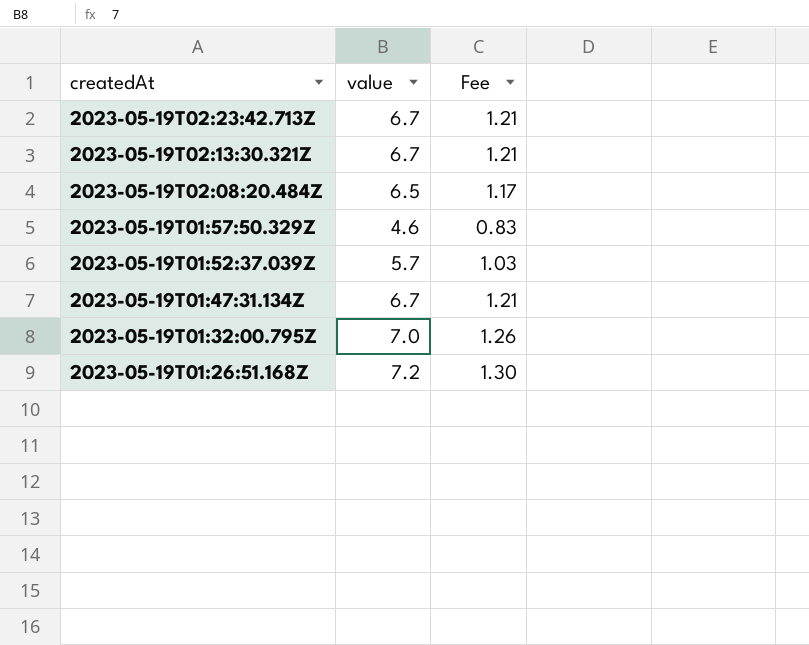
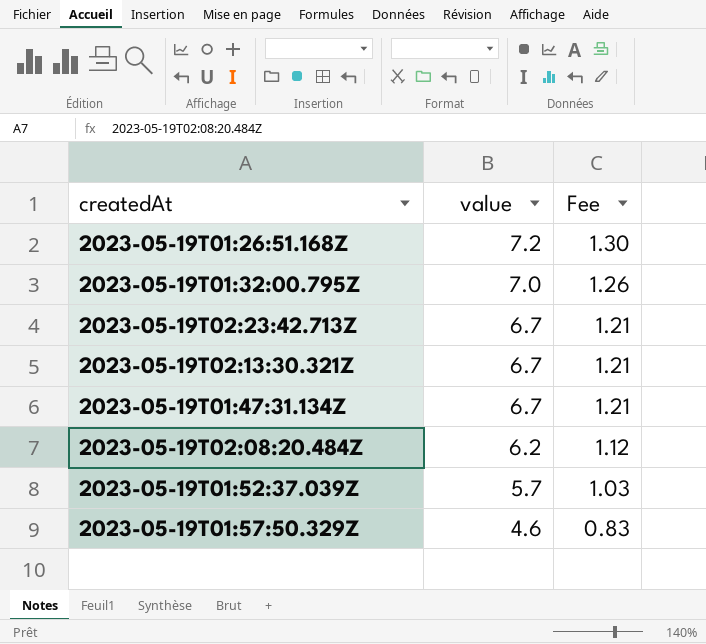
row order: createdAt descending -> value descending
2023-05-19T02:08:20.484Z | value: 6.5 -> 6.2
2023-05-19T02:08:20.484Z | Fee: 1.17 -> 1.12

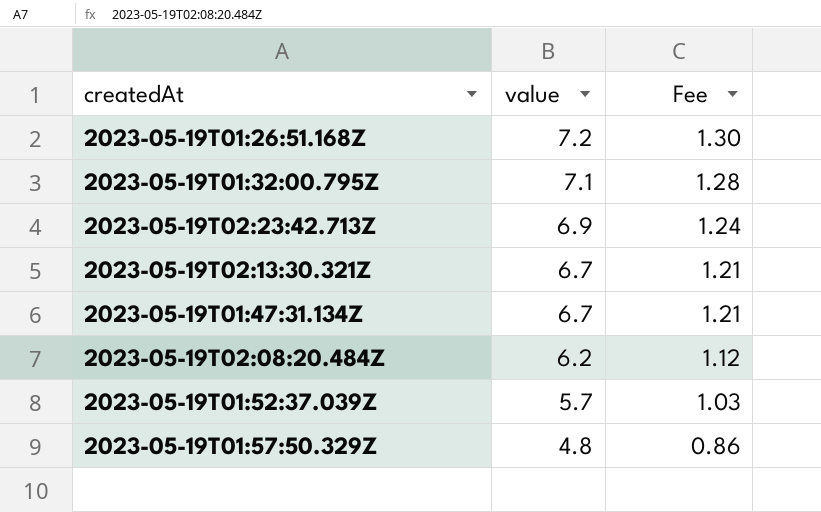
2023-05-19T01:32:00.795Z | value: 7.0 -> 7.1
2023-05-19T01:32:00.795Z | Fee: 1.26 -> 1.28
2023-05-19T02:23:42.713Z | value: 6.7 -> 6.9
2023-05-19T02:23:42.713Z | Fee: 1.21 -> 1.24
2023-05-19T01:57:50.329Z | value: 4.6 -> 4.8
2023-05-19T01:57:50.329Z | Fee: 0.83 -> 0.86

